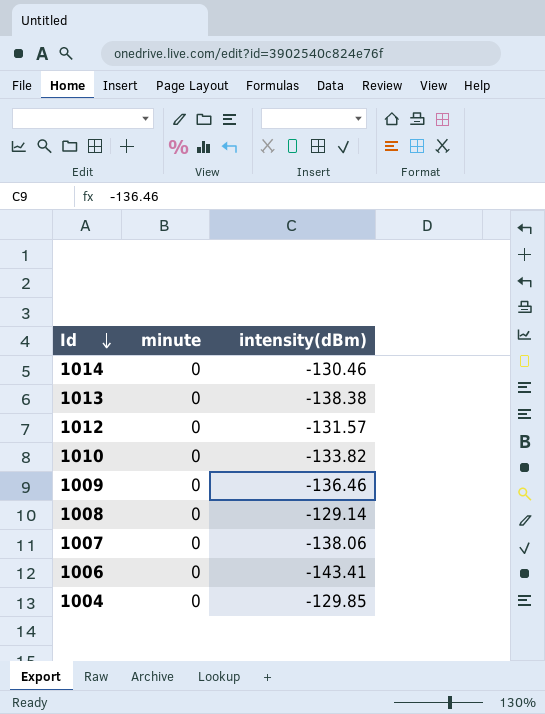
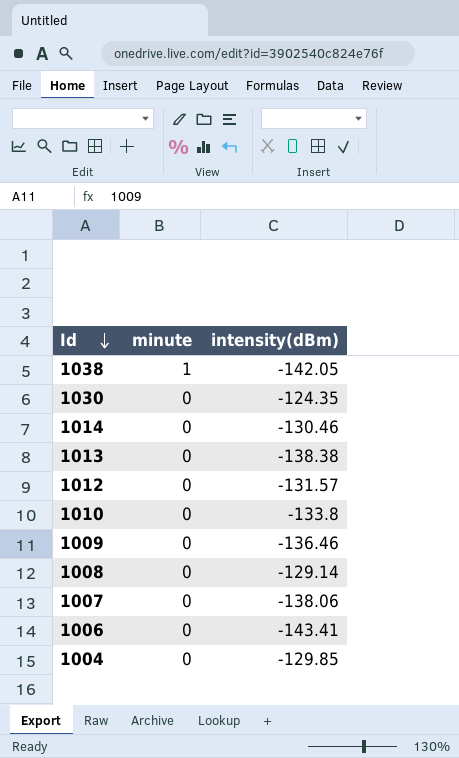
row 1038: none -> 1 | -142.05
row 1030: none -> 0 | -124.35
1010 | intensity(dBm): -133.82 -> -133.8

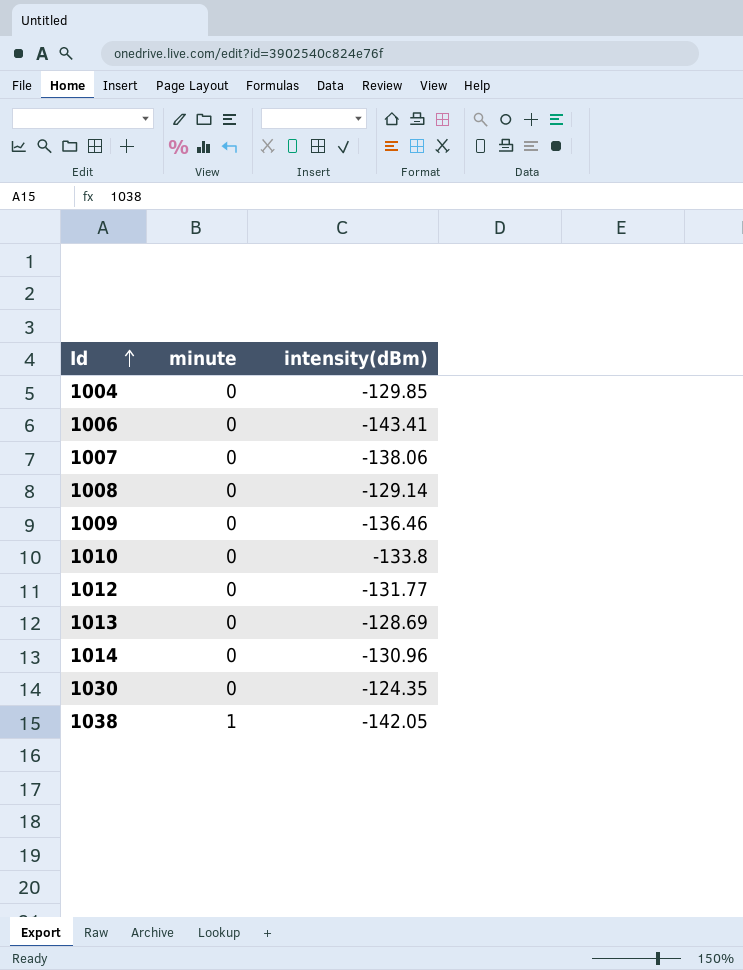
row order: Id descending -> Id ascending
1012 | intensity(dBm): -131.57 -> -131.77
1013 | intensity(dBm): -138.38 -> -128.69
1014 | intensity(dBm): -130.46 -> -130.96

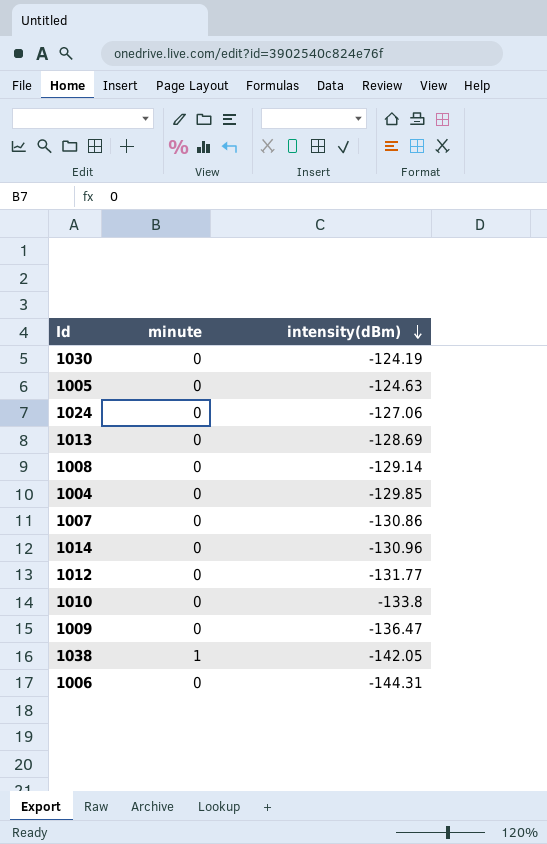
row order: Id ascending -> intensity(dBm) descending
1030 | intensity(dBm): -124.35 -> -124.19
row 1005: none -> 0 | -124.63
row 1024: none -> 0 | -127.06
1007 | intensity(dBm): -138.06 -> -130.86
1009 | intensity(dBm): -136.46 -> -136.47
1006 | intensity(dBm): -143.41 -> -144.31

